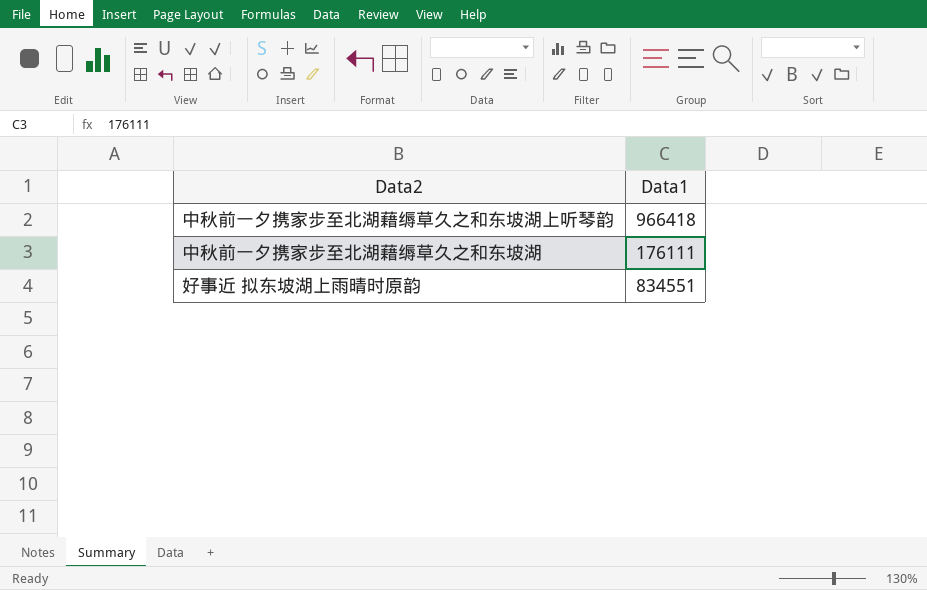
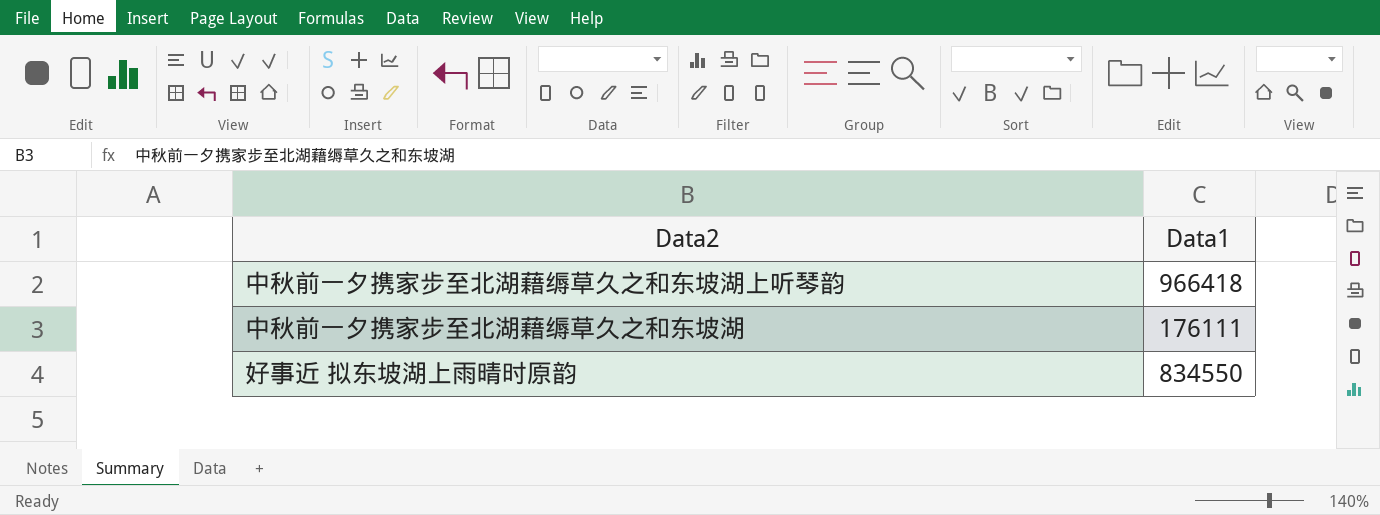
好事近 拟东坡湖上雨晴时原韵 | Data1: 834551 -> 834550

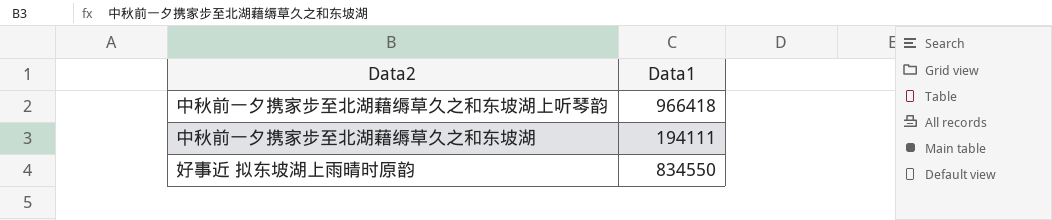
中秋前一夕携家步至北湖藉缛草久之和东坡湖 | Data1: 176111 -> 194111

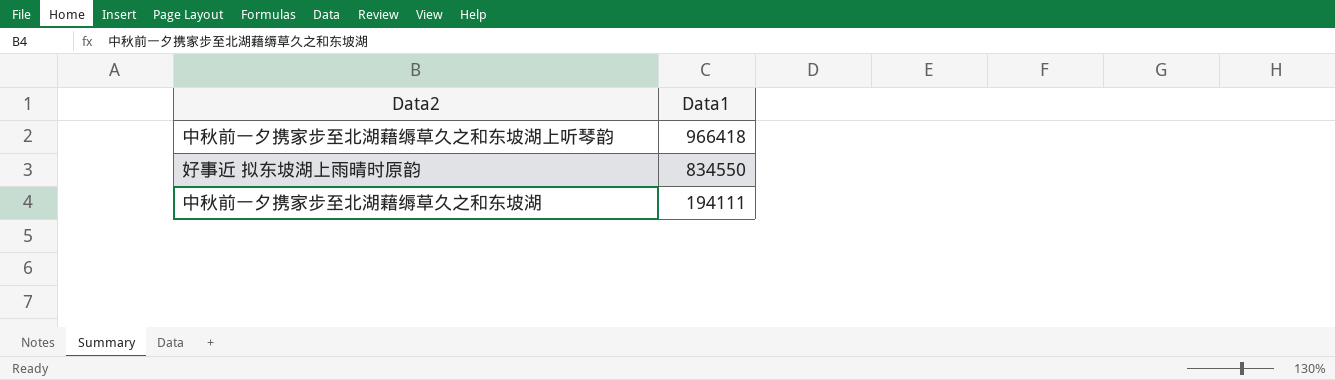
row order: none -> Data1 descending

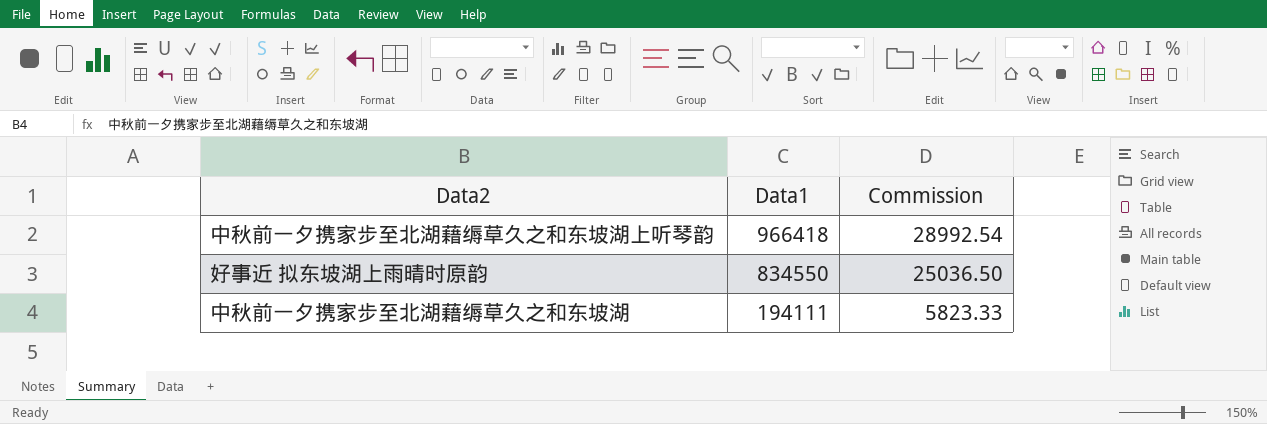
column Commission | formula: none -> [Data1] * 0.03

